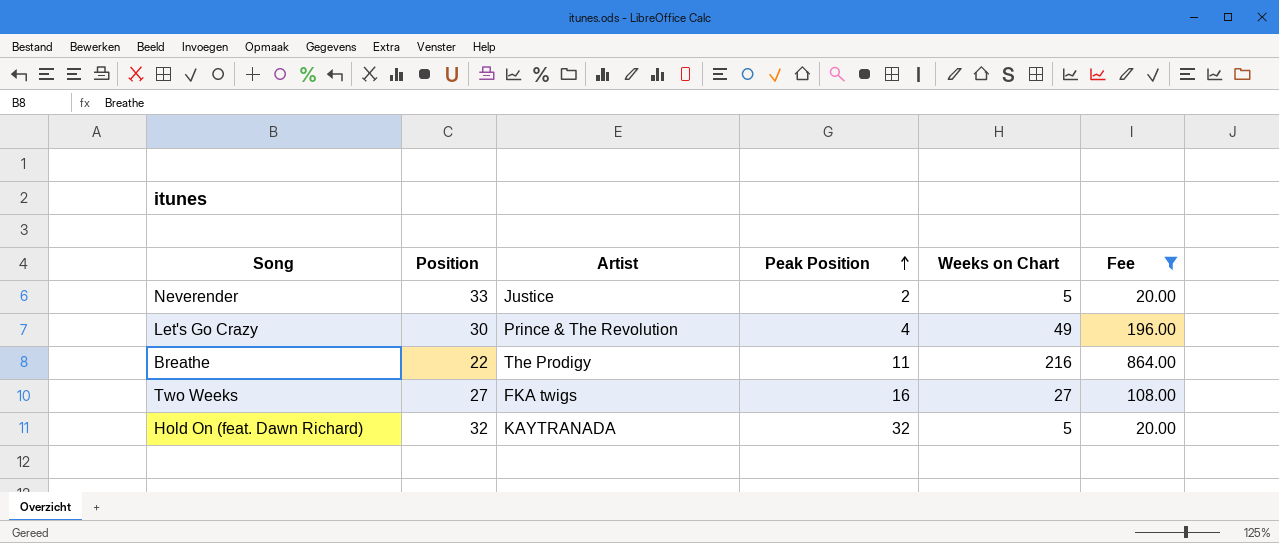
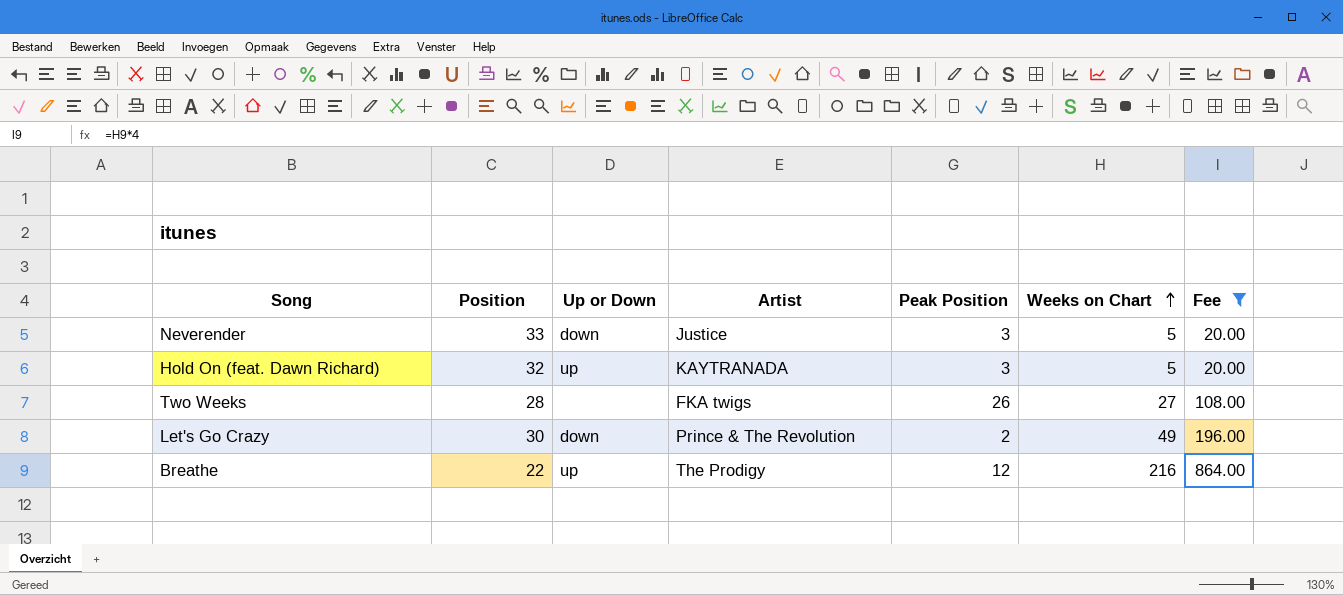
row order: Peak Position ascending -> Weeks on Chart ascending
column Up or Down | position: none -> 3
Neverender | Peak Position: 2 -> 3
Hold On (feat. Dawn Richard) | Peak Position: 32 -> 3
Two Weeks | Position: 27 -> 28
Two Weeks | Peak Position: 16 -> 26
Let's Go Crazy | Peak Position: 4 -> 2
Breathe | Peak Position: 11 -> 12

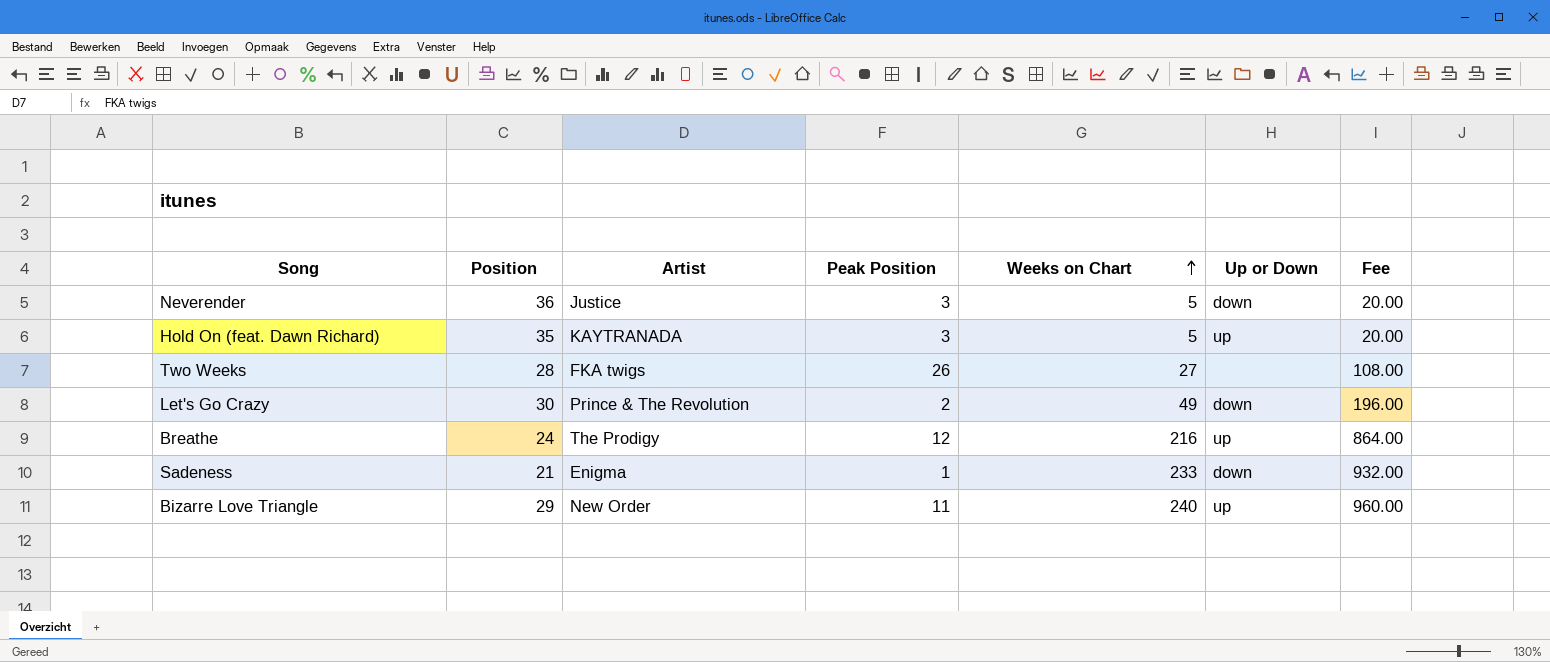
filter: Fee <= 864.00 -> none
column Up or Down | position: 3 -> 6
Neverender | Position: 33 -> 36
Hold On (feat. Dawn Richard) | Position: 32 -> 35
Breathe | Position: 22 -> 24

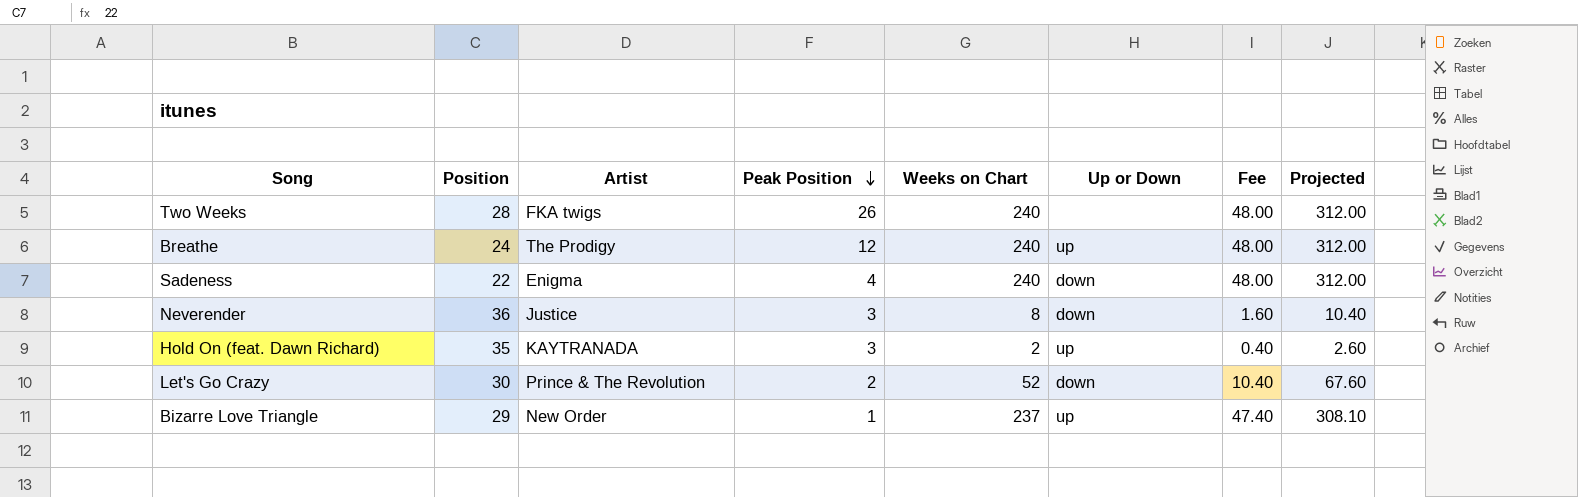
row order: Weeks on Chart ascending -> Peak Position descending
column Fee | formula: [Weeks on Chart] * 4 -> [Weeks on Chart] * 0.2
column Projected | formula: none -> [Weeks on Chart] * 1.3
Two Weeks | Weeks on Chart: 27 -> 240
Breathe | Weeks on Chart: 216 -> 240
Sadeness | Position: 21 -> 22
Sadeness | Peak Position: 1 -> 4
Sadeness | Weeks on Chart: 233 -> 240
Neverender | Weeks on Chart: 5 -> 8
Hold On (feat. Dawn Richard) | Weeks on Chart: 5 -> 2
Let's Go Crazy | Weeks on Chart: 49 -> 52
Bizarre Love Triangle | Peak Position: 11 -> 1
Bizarre Love Triangle | Weeks on Chart: 240 -> 237

